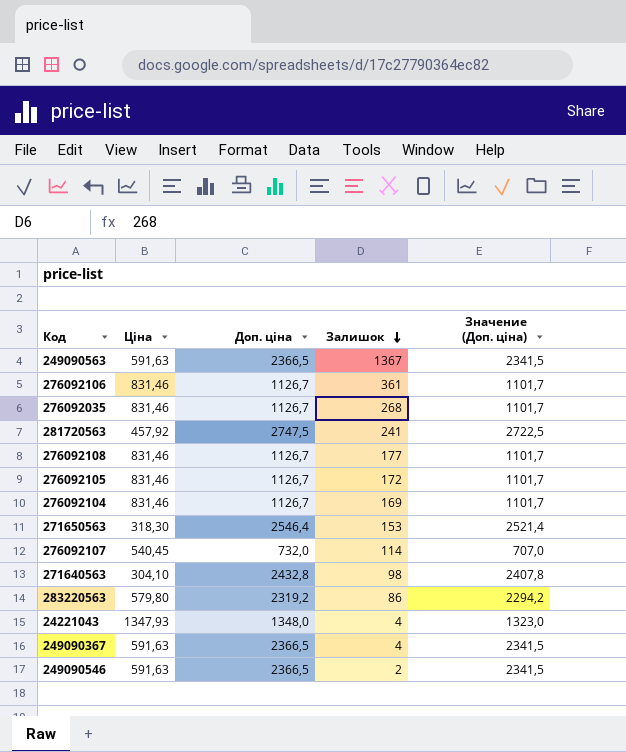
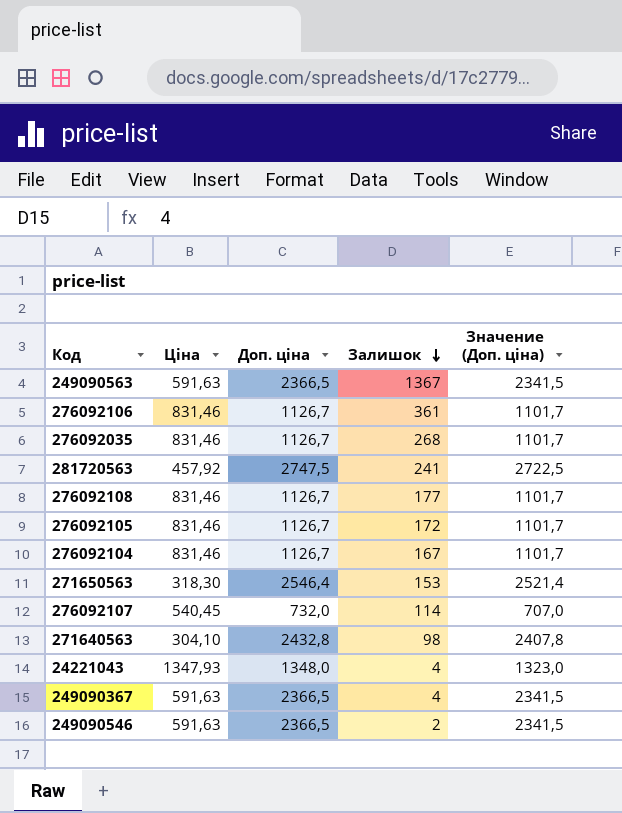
row 283220563: 579,80 | 2319,2 | 86 | 2294,2 -> none
276092104 | Залишок: 169 -> 167

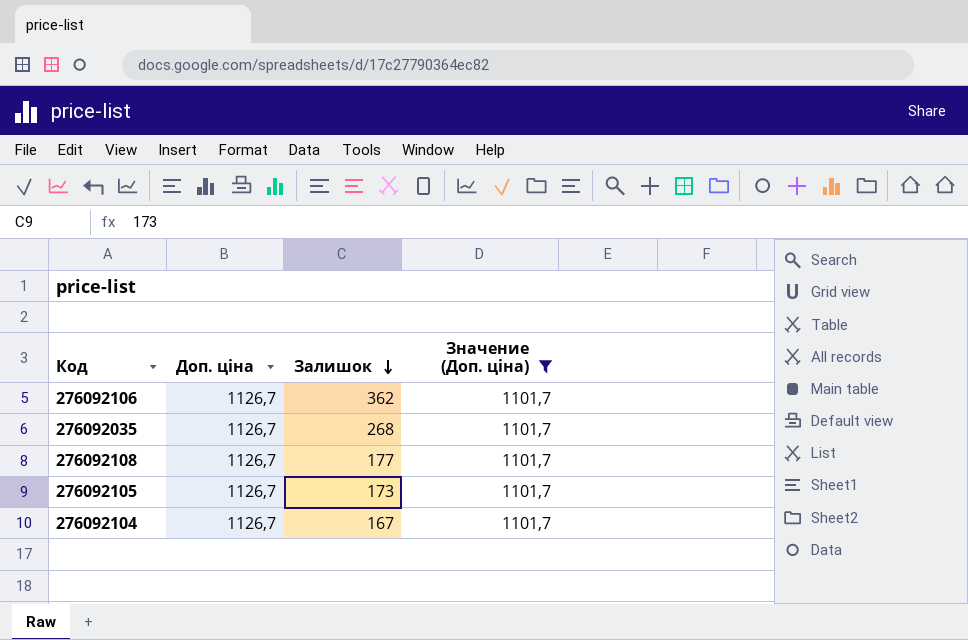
filter: none -> Значение (Доп. ціна) = 1101,7
column Ціна | position: 2 -> none
276092106 | Залишок: 361 -> 362
276092105 | Залишок: 172 -> 173

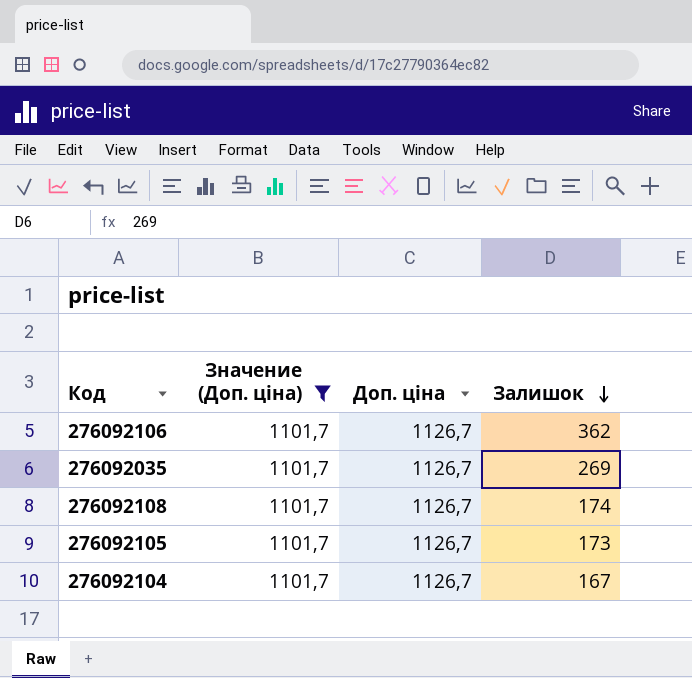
column Значение (Доп. ціна) | position: 4 -> 2
276092035 | Залишок: 268 -> 269
276092108 | Залишок: 177 -> 174

